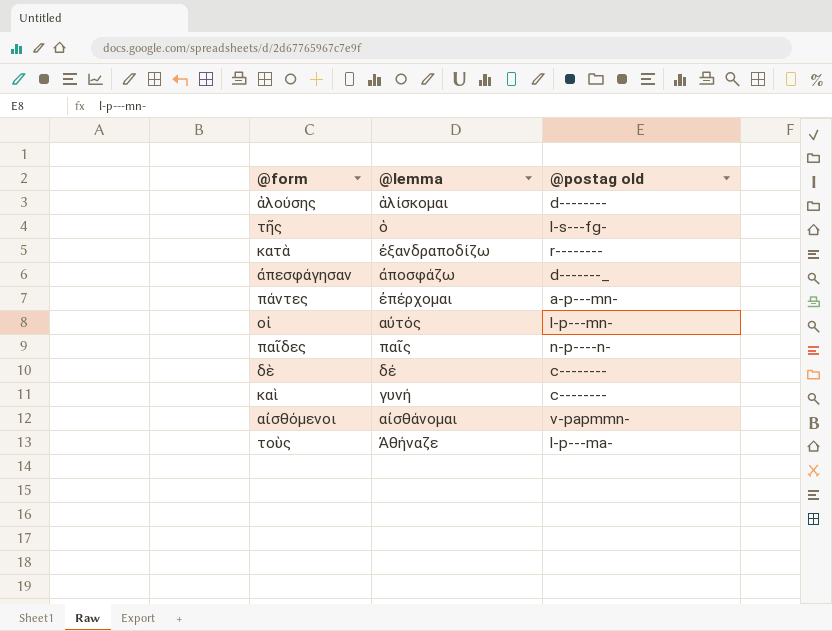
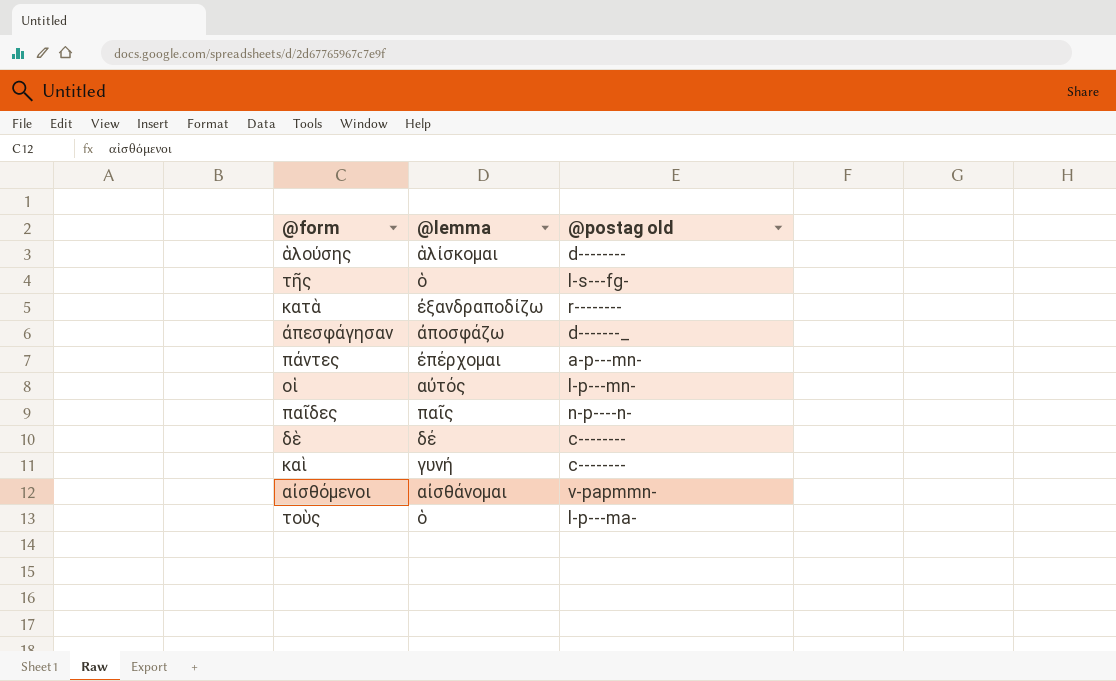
τοὺς | @lemma: Ἀθήναζε -> ὁ

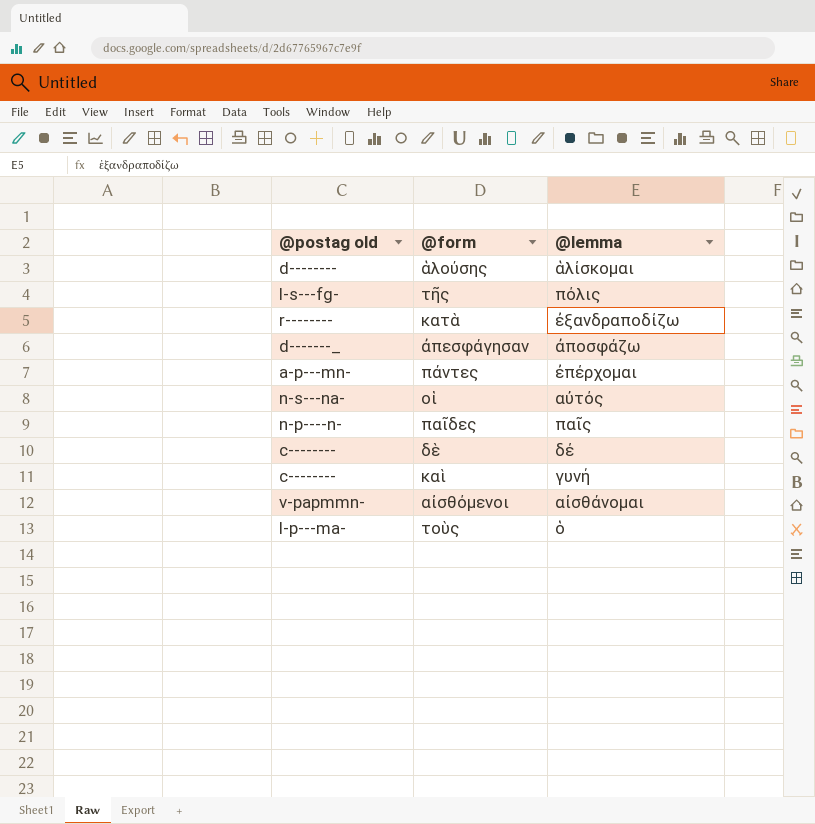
column @postag old | position: 3 -> 1
τῆς | @lemma: ὁ -> πόλις
οἱ | @postag old: l-p---mn- -> n-s---na-

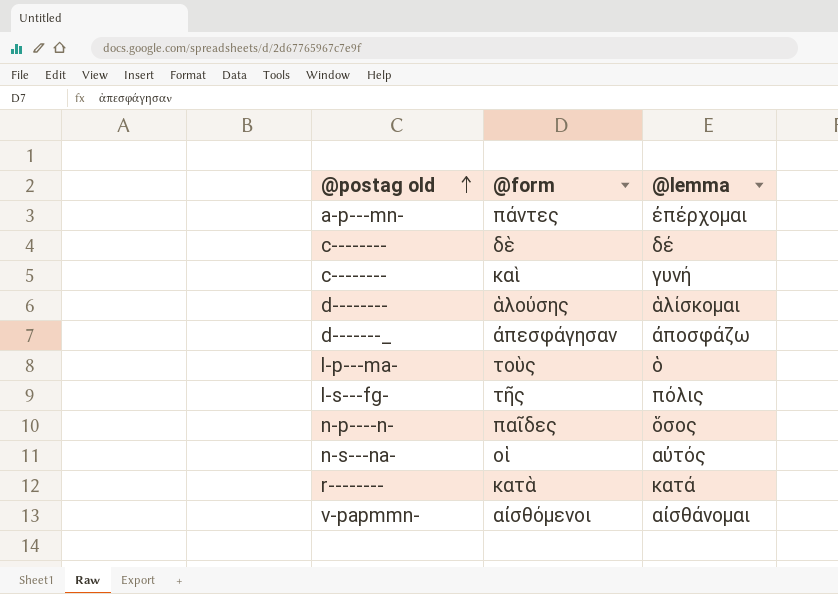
row order: none -> @postag old ascending
παῖδες | @lemma: παῖς -> ὅσος
κατὰ | @lemma: ἐξανδραποδίζω -> κατά

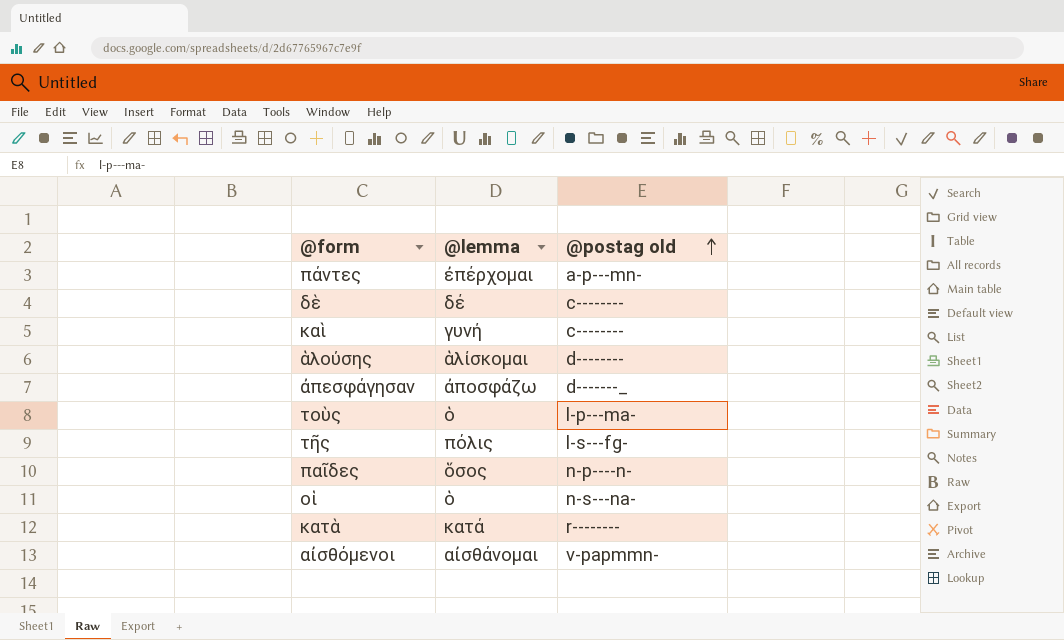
column @postag old | position: 1 -> 3
οἱ | @lemma: αὐτός -> ὁ

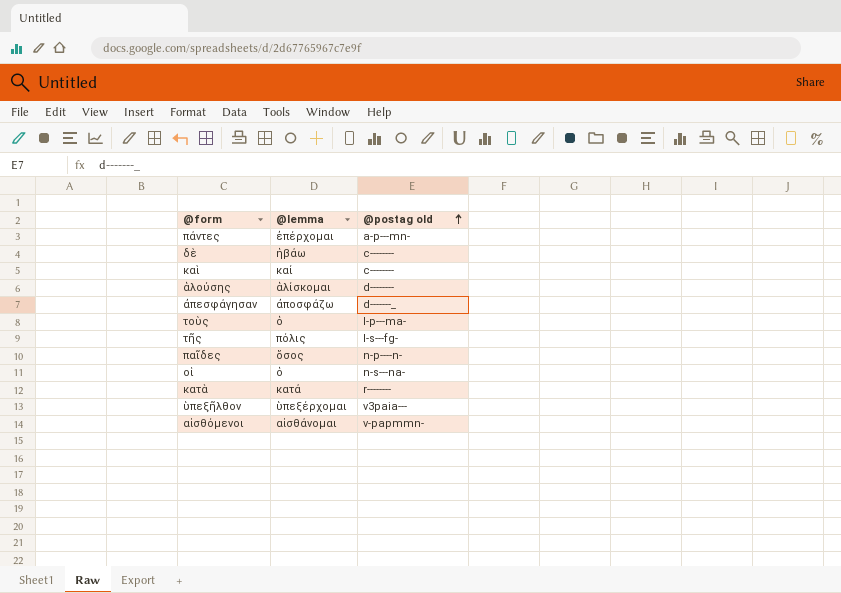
δὲ | @lemma: δέ -> ἡβάω
καὶ | @lemma: γυνή -> καί
row ὑπεξῆλθον: none -> ὑπεξέρχομαι | v3paia---

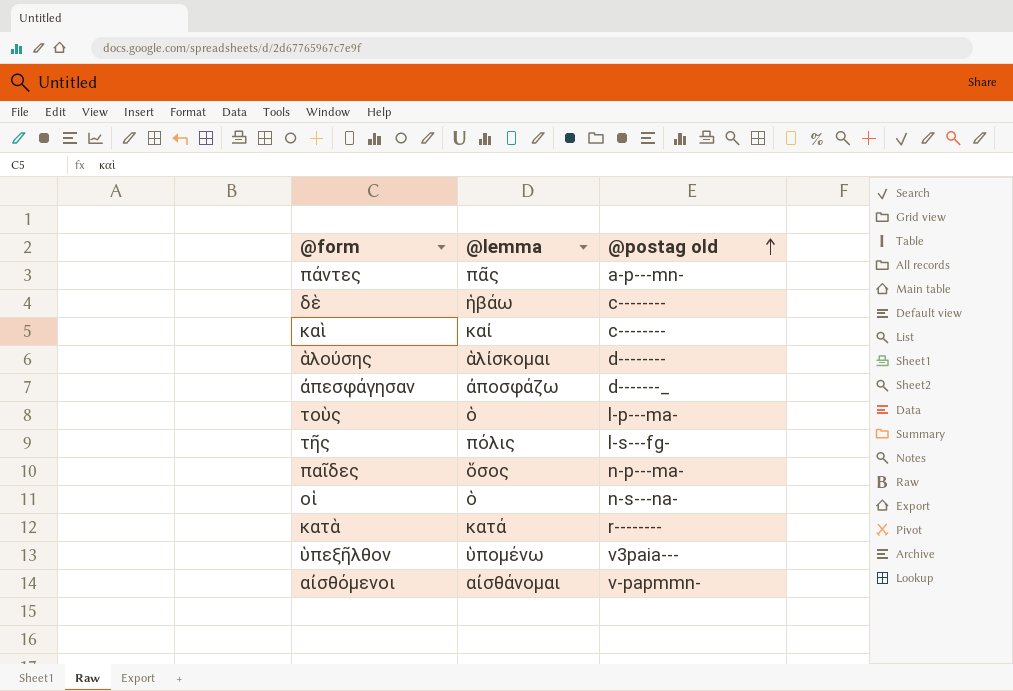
πάντες | @lemma: ἐπέρχομαι -> πᾶς
παῖδες | @postag old: n-p----n- -> n-p---ma-
ὑπεξῆλθον | @lemma: ὑπεξέρχομαι -> ὑπομένω

